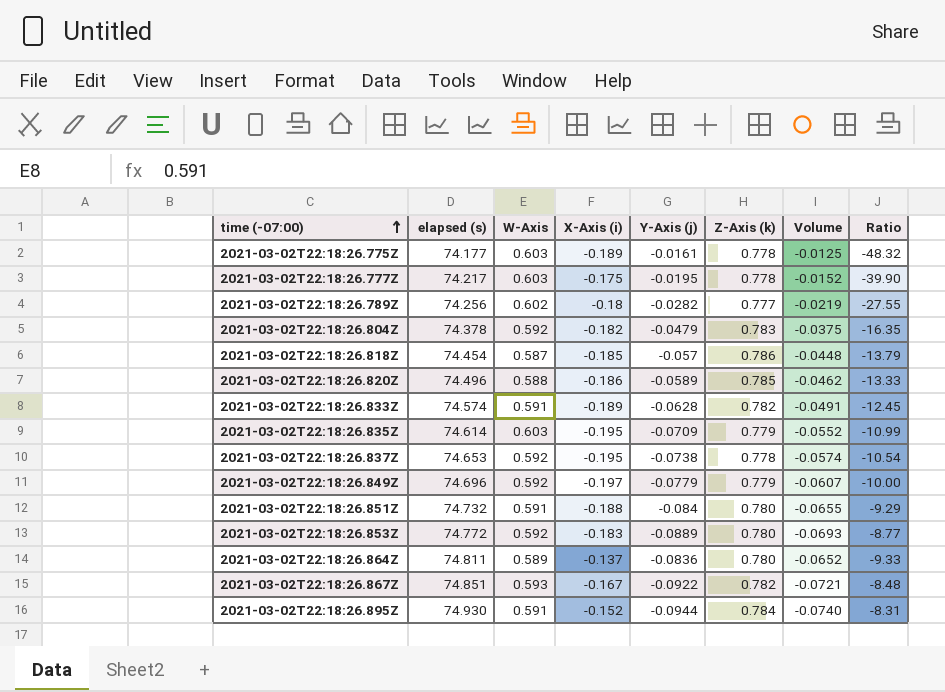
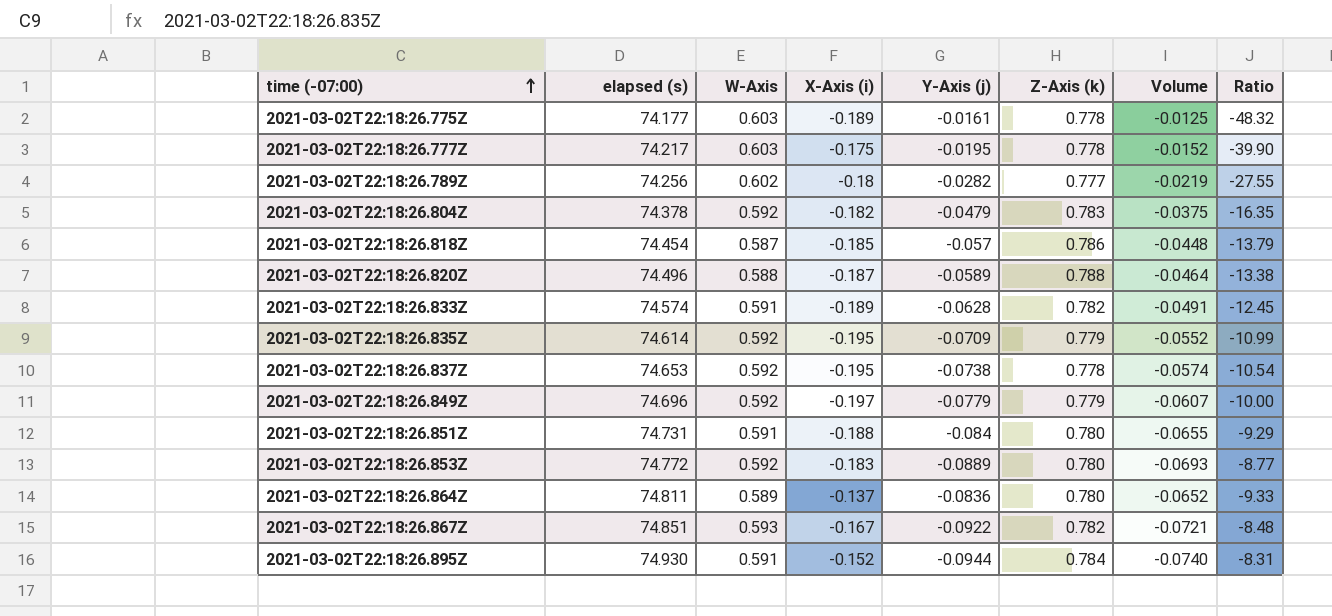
2021-03-02T22:18:26.820Z | X-Axis (i): -0.186 -> -0.187
2021-03-02T22:18:26.820Z | Z-Axis (k): 0.785 -> 0.788
2021-03-02T22:18:26.820Z | Volume: -0.0462 -> -0.0464
2021-03-02T22:18:26.820Z | Ratio: -13.33 -> -13.38
2021-03-02T22:18:26.835Z | W-Axis: 0.603 -> 0.592
2021-03-02T22:18:26.851Z | elapsed (s): 74.732 -> 74.731

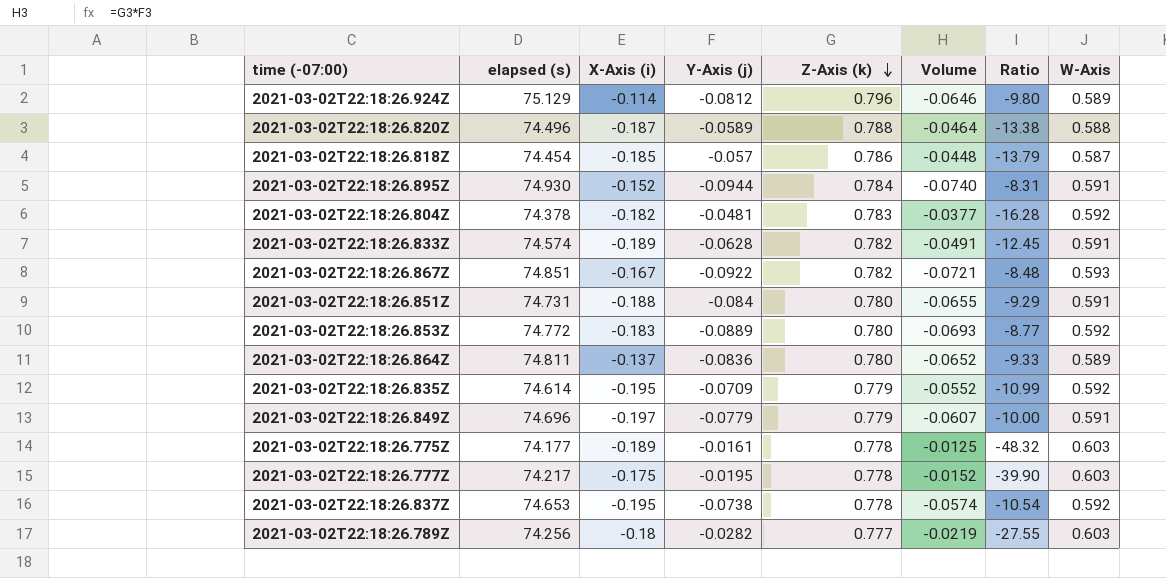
row order: time (-07:00) ascending -> Z-Axis (k) descending
column W-Axis | position: 3 -> 8
row 2021-03-02T22:18:26.924Z: none -> 75.129 | -0.114 | -0.0812 | 0.796 | -0.0646 | -9.80 | 0.589
2021-03-02T22:18:26.804Z | Y-Axis (j): -0.0479 -> -0.0481
2021-03-02T22:18:26.804Z | Volume: -0.0375 -> -0.0377
2021-03-02T22:18:26.804Z | Ratio: -16.35 -> -16.28
2021-03-02T22:18:26.849Z | W-Axis: 0.592 -> 0.591
2021-03-02T22:18:26.789Z | W-Axis: 0.602 -> 0.603

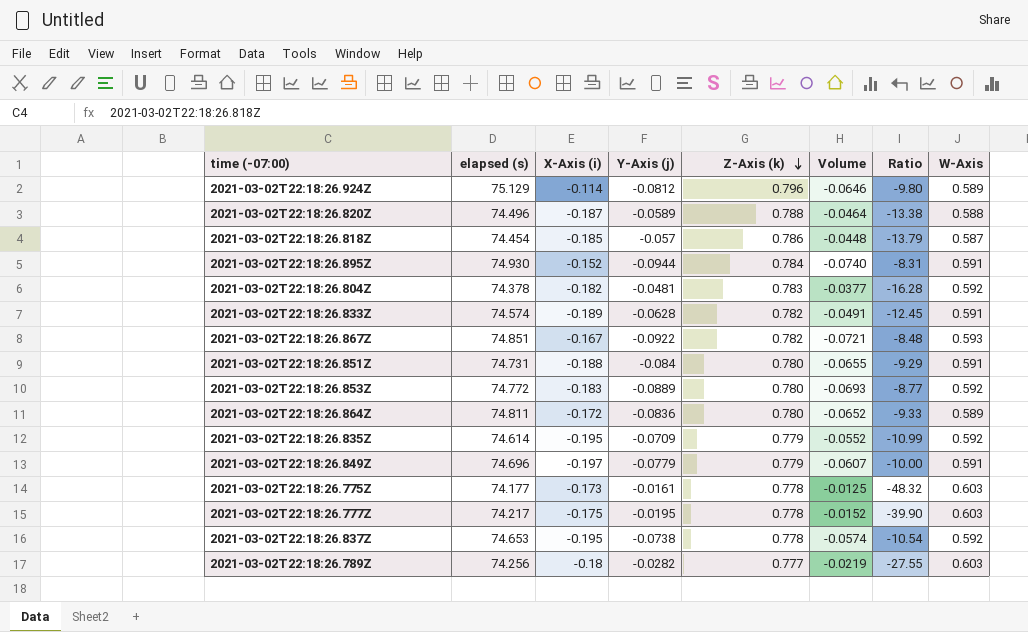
2021-03-02T22:18:26.864Z | X-Axis (i): -0.137 -> -0.172
2021-03-02T22:18:26.775Z | X-Axis (i): -0.189 -> -0.173

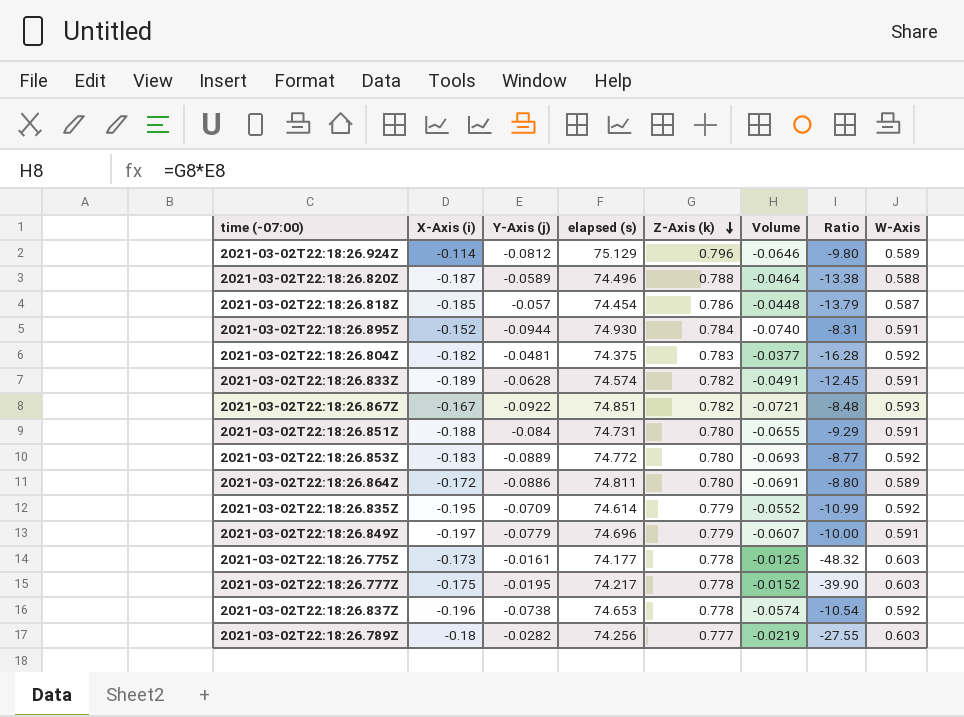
column elapsed (s) | position: 2 -> 4
2021-03-02T22:18:26.804Z | elapsed (s): 74.378 -> 74.375
2021-03-02T22:18:26.864Z | Y-Axis (j): -0.0836 -> -0.0886
2021-03-02T22:18:26.864Z | Volume: -0.0652 -> -0.0691
2021-03-02T22:18:26.864Z | Ratio: -9.33 -> -8.80
2021-03-02T22:18:26.837Z | X-Axis (i): -0.195 -> -0.196

